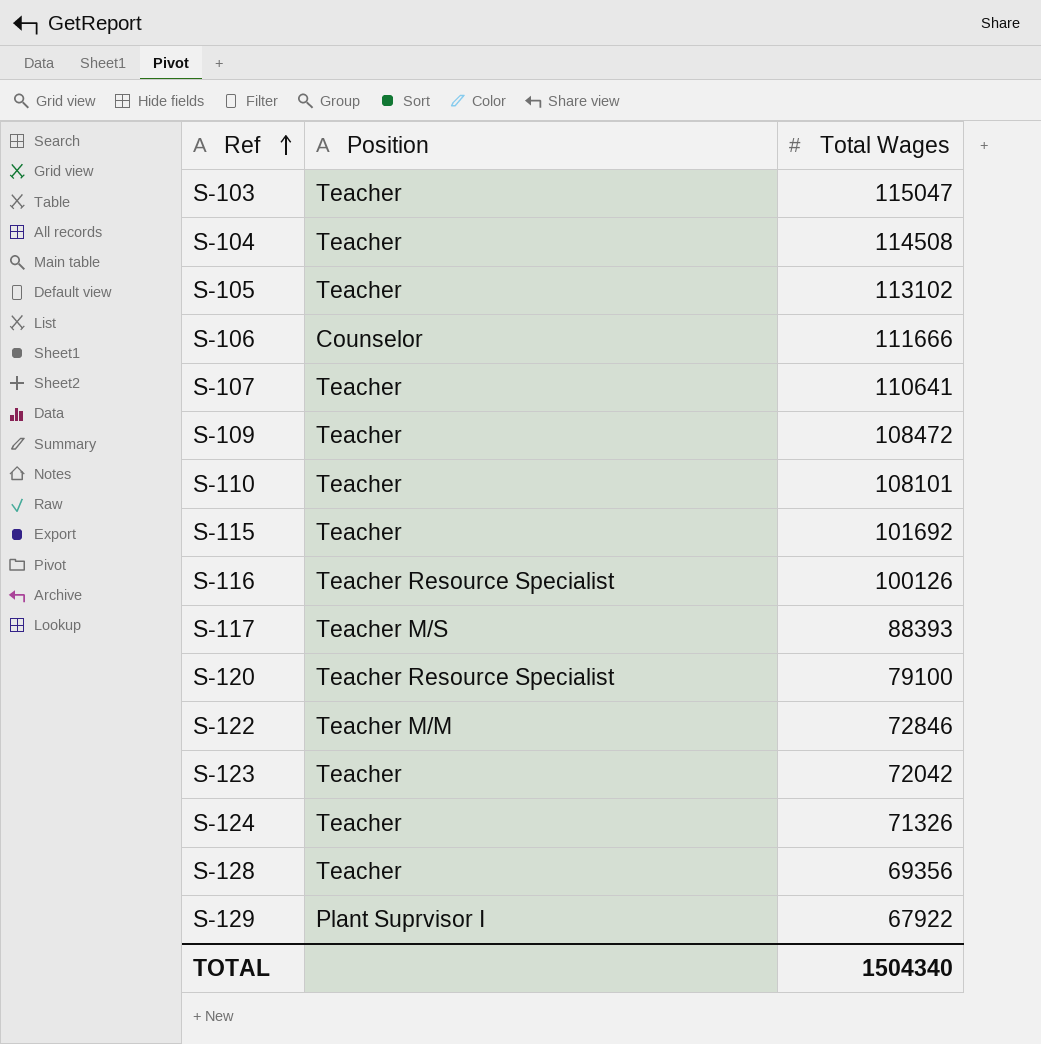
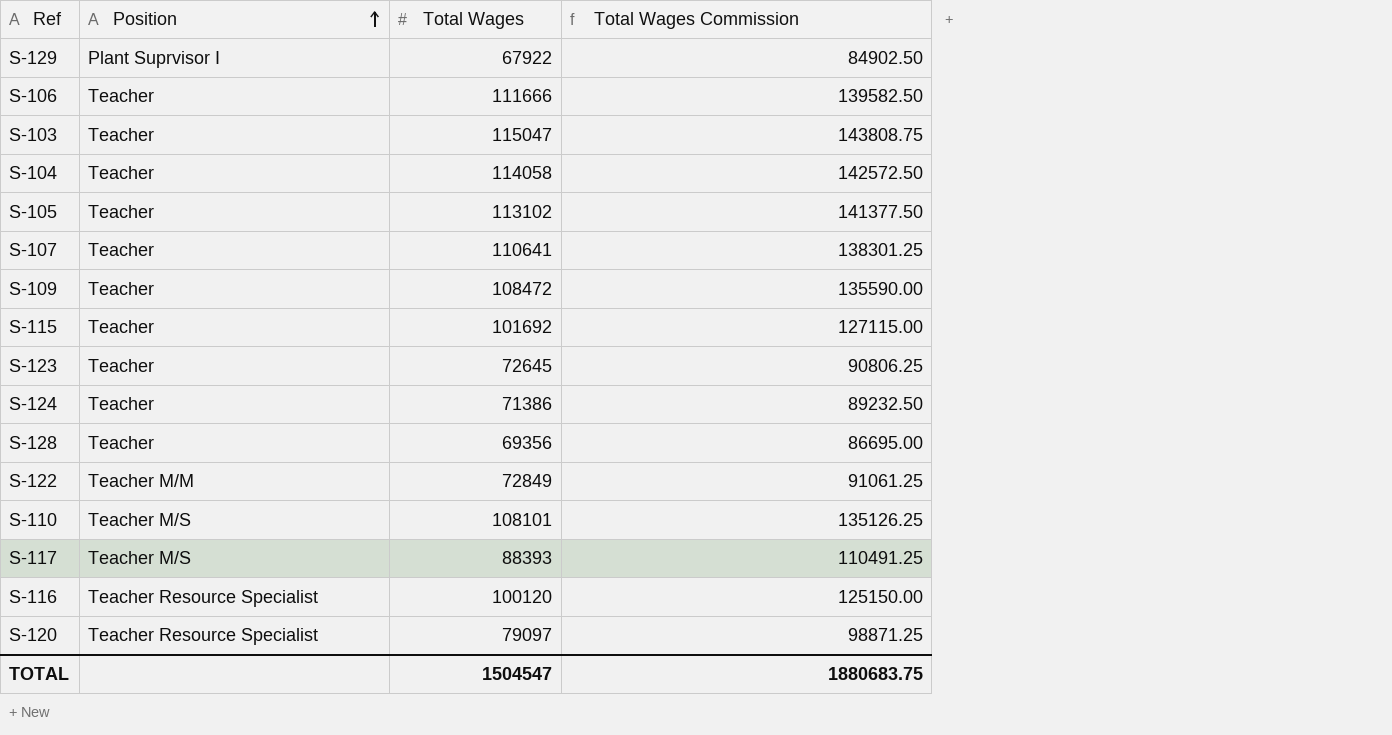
row order: Ref ascending -> Position ascending
column Total Wages Commission | formula: none -> [Total Wages] * 1.25
S-106 | Position: Counselor -> Teacher
S-104 | Total Wages: 114508 -> 114058
S-123 | Total Wages: 72042 -> 72645
S-124 | Total Wages: 71326 -> 71386
S-122 | Total Wages: 72846 -> 72849
S-110 | Position: Teacher -> Teacher M/S
S-116 | Total Wages: 100126 -> 100120
S-120 | Total Wages: 79100 -> 79097
TOTAL | Total Wages: 1504340 -> 1504547

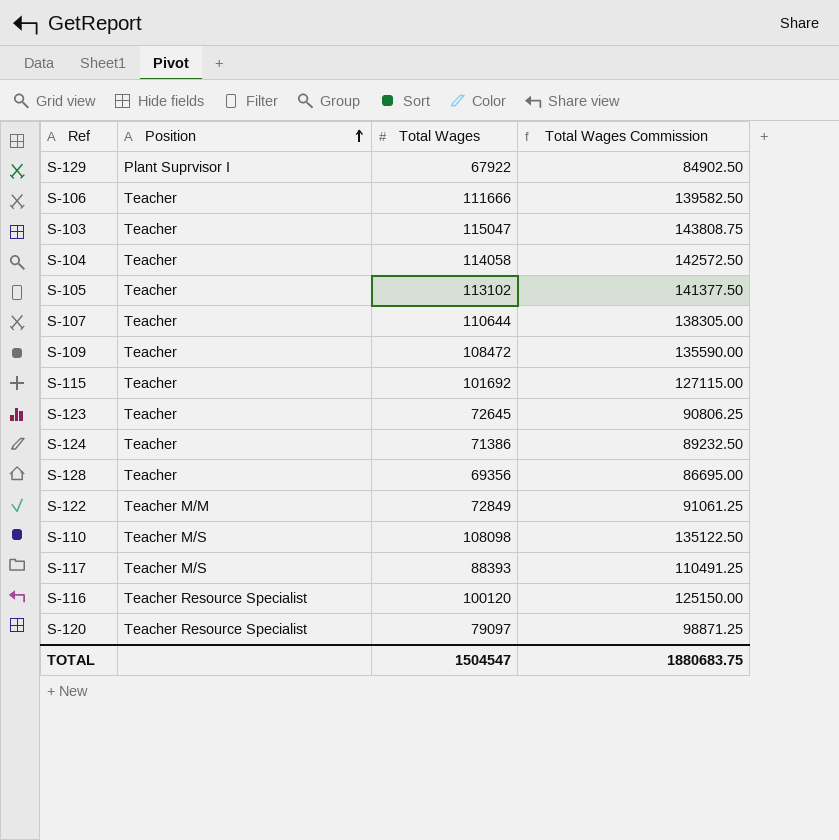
S-107 | Total Wages: 110641 -> 110644
S-107 | Total Wages Commission: 138301.25 -> 138305.00
S-110 | Total Wages: 108101 -> 108098
S-110 | Total Wages Commission: 135126.25 -> 135122.50

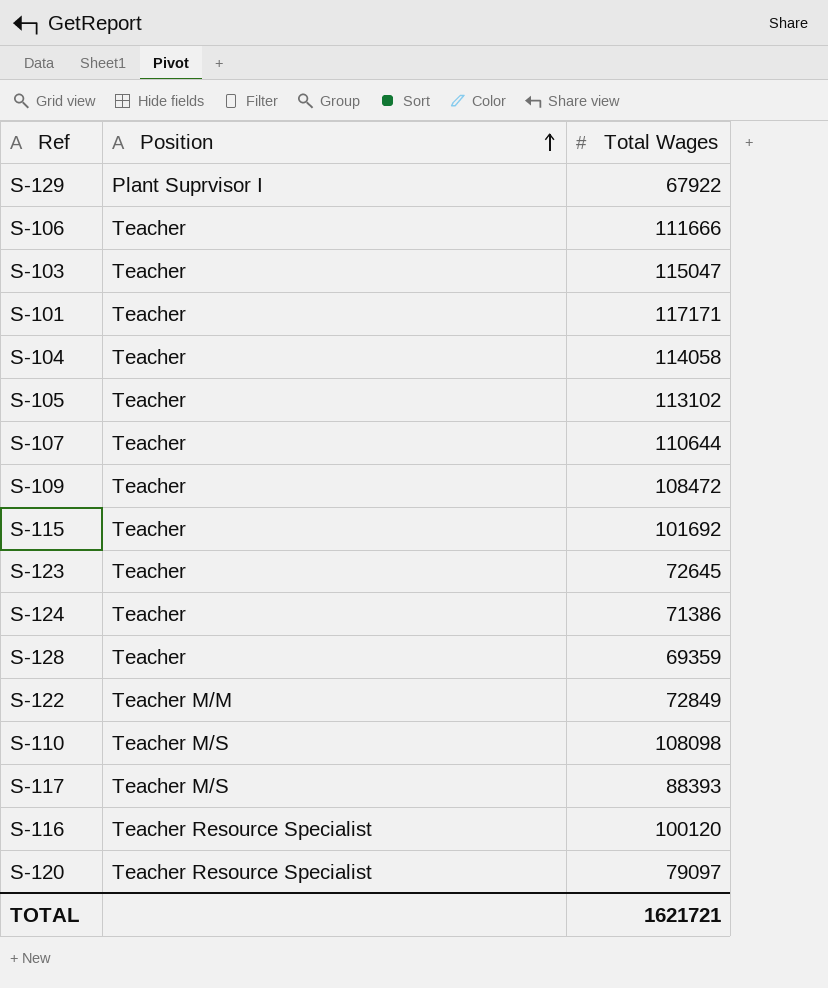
column Total Wages Commission | formula: [Total Wages] * 1.25 -> none
row S-101: none -> Teacher | 117171
S-128 | Total Wages: 69356 -> 69359
TOTAL | Total Wages: 1504547 -> 1621721

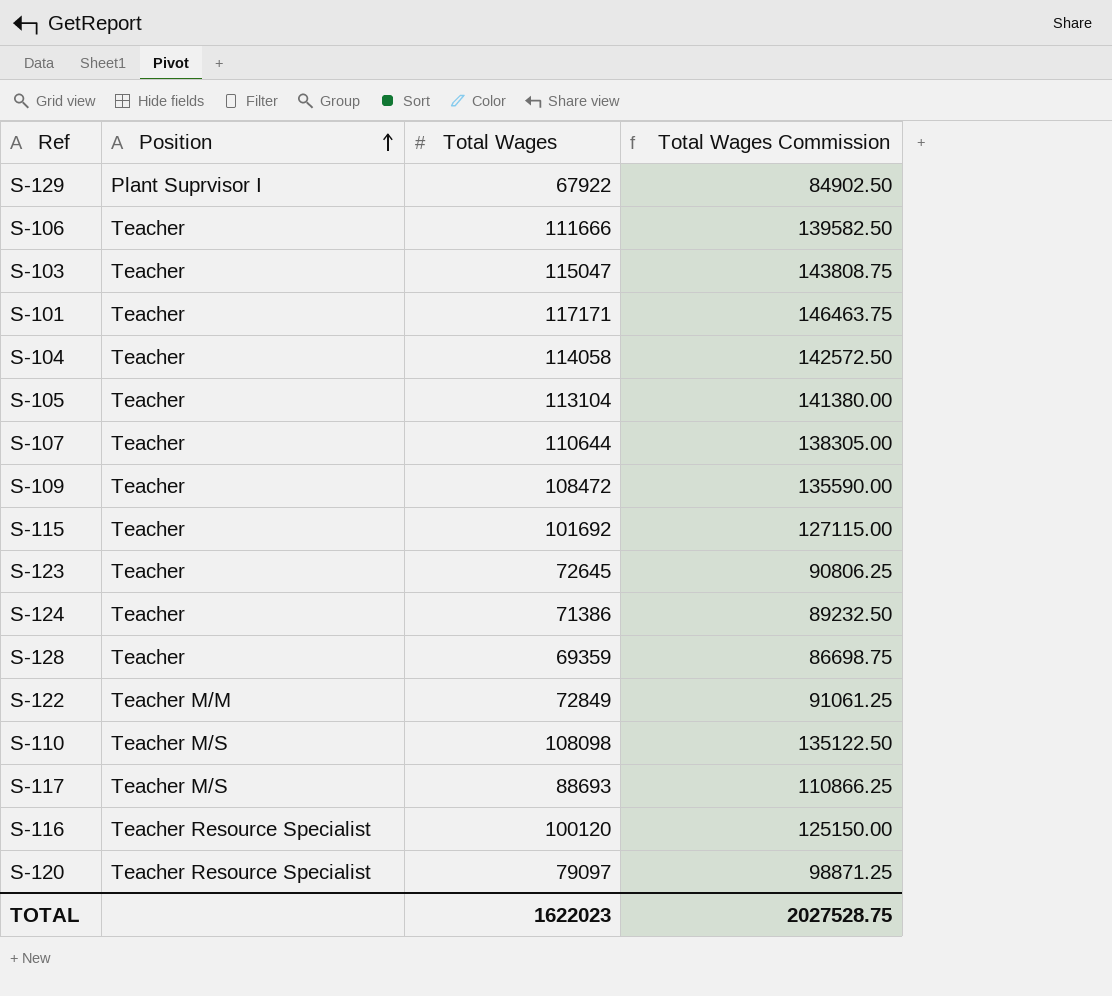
column Total Wages Commission | formula: none -> [Total Wages] * 1.25
S-105 | Total Wages: 113102 -> 113104
S-117 | Total Wages: 88393 -> 88693
TOTAL | Total Wages: 1621721 -> 1622023

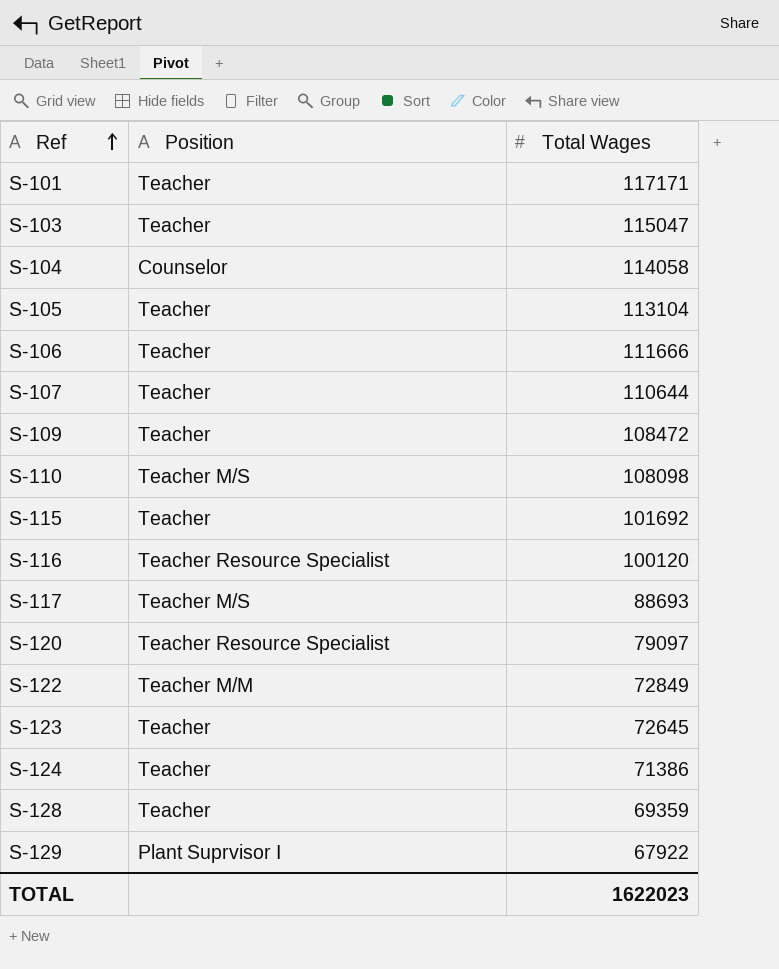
row order: Position ascending -> Ref ascending
column Total Wages Commission | formula: [Total Wages] * 1.25 -> none
S-104 | Position: Teacher -> Counselor

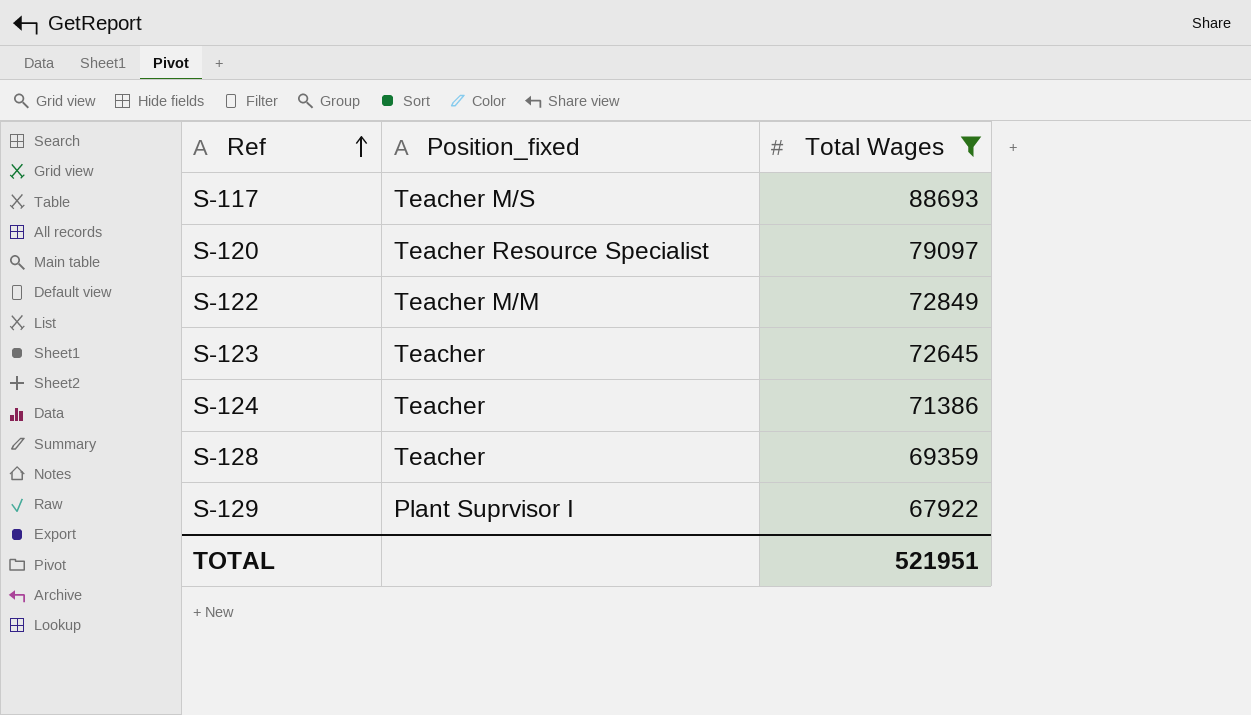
filter: none -> Total Wages <= 88693
column name: Position -> Position_fixed
TOTAL | Total Wages: 1622023 -> 521951

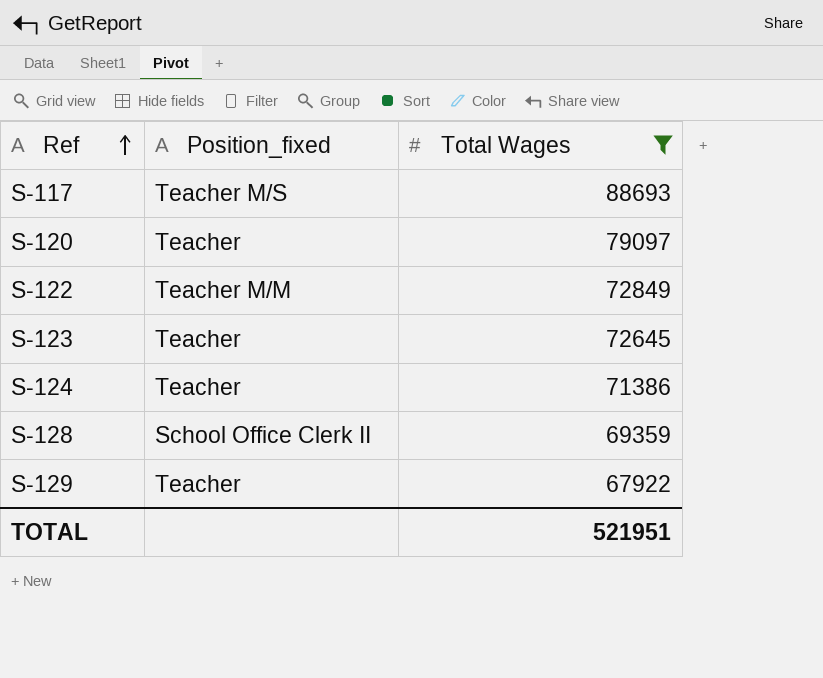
S-120 | Position_fixed: Teacher Resource Specialist -> Teacher
S-128 | Position_fixed: Teacher -> School Office Clerk II
S-129 | Position_fixed: Plant Suprvisor I -> Teacher

